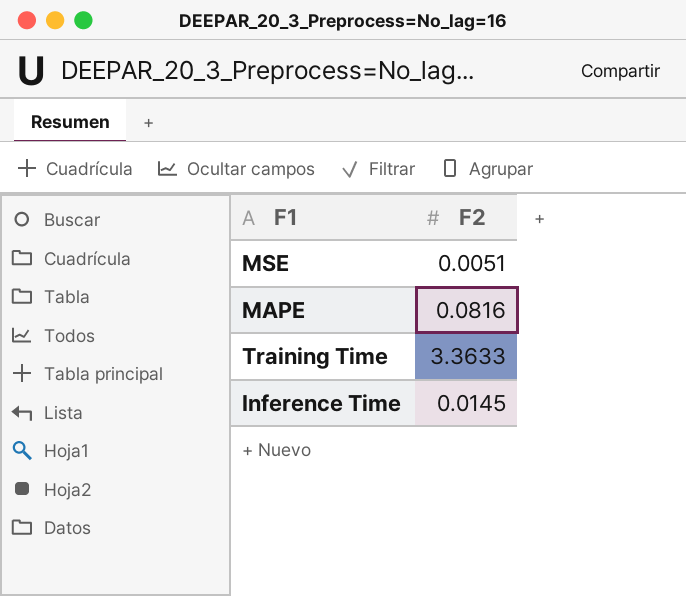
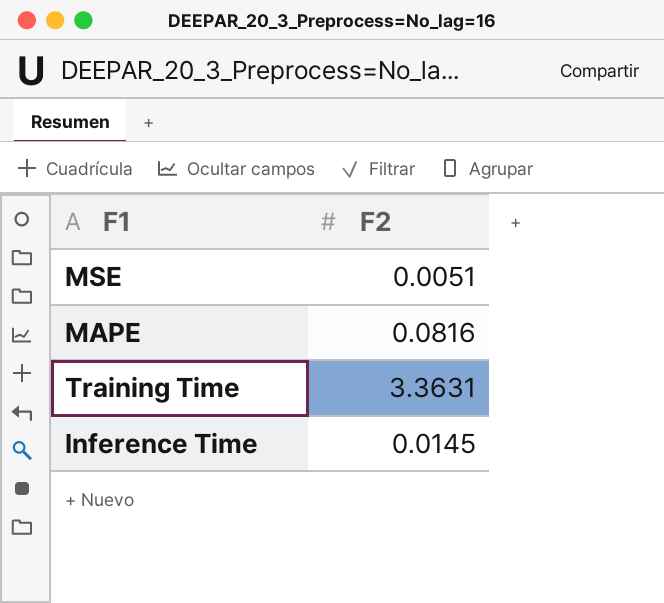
Training Time | F2: 3.3633 -> 3.3631

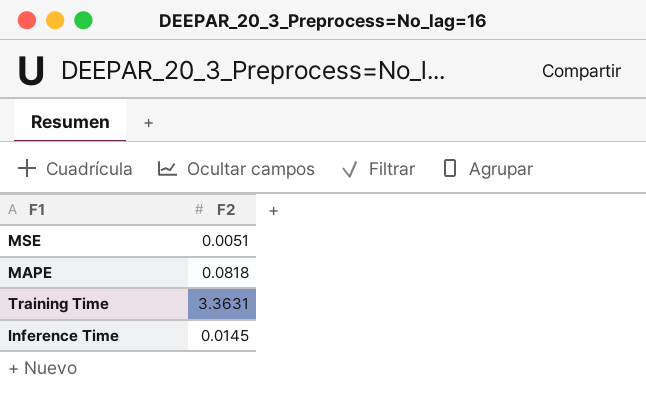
MAPE | F2: 0.0816 -> 0.0818

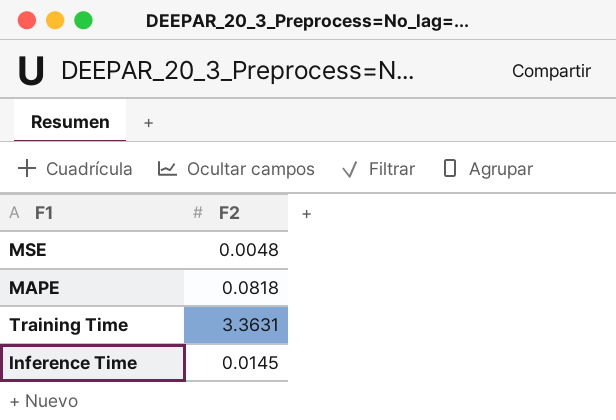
MSE | F2: 0.0051 -> 0.0048

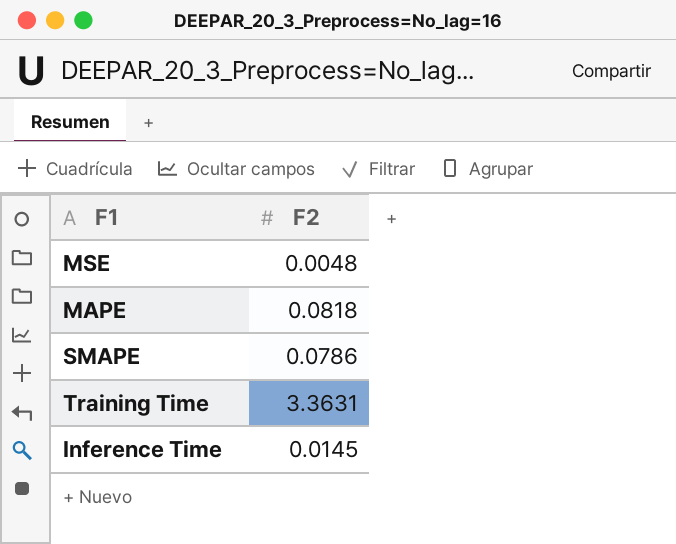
row SMAPE: none -> 0.0786

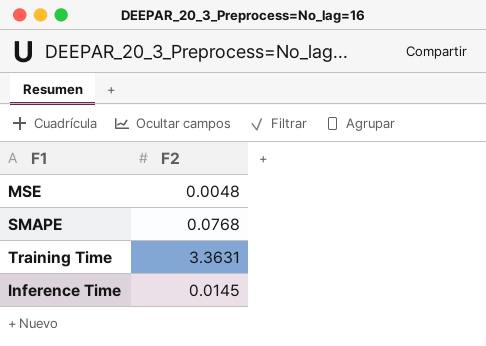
row MAPE: 0.0818 -> none
SMAPE | F2: 0.0786 -> 0.0768

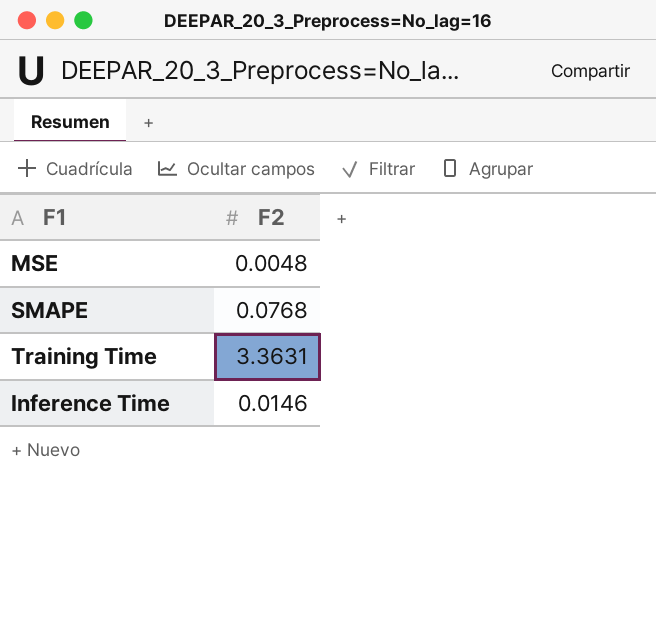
Inference Time | F2: 0.0145 -> 0.0146

